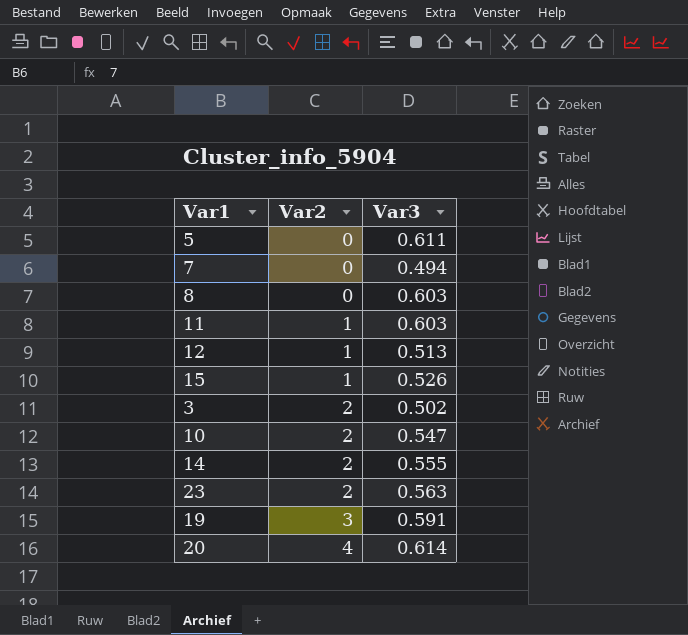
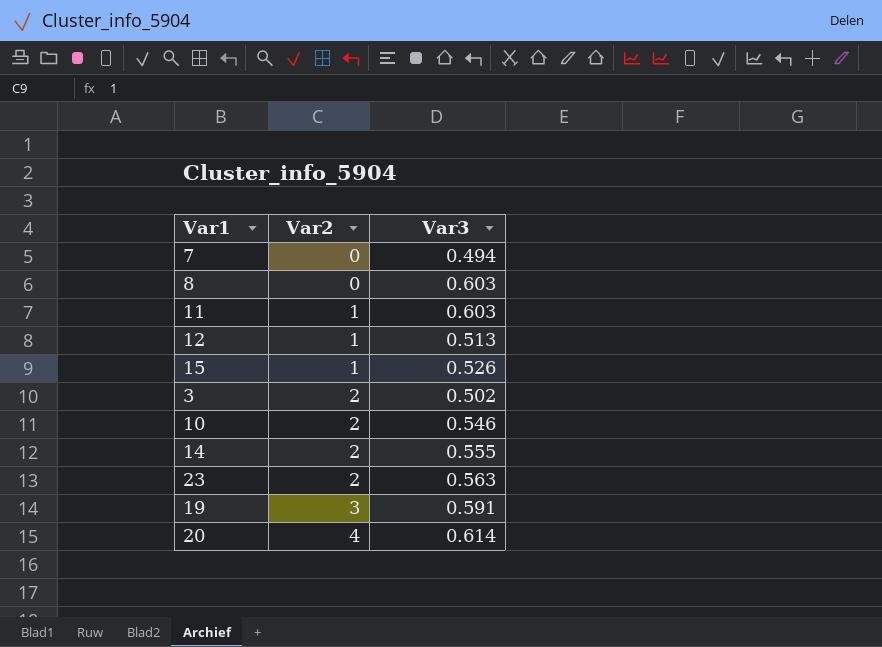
row 5: 0 | 0.611 -> none
10 | Var3: 0.547 -> 0.546

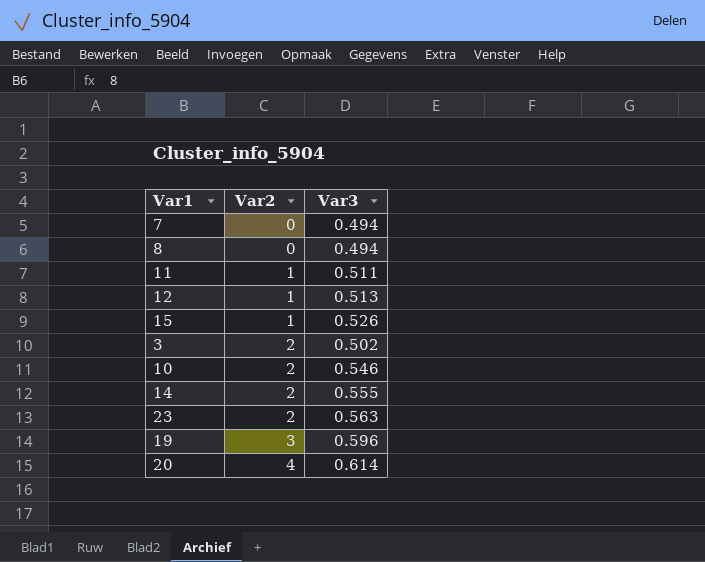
8 | Var3: 0.603 -> 0.494
11 | Var3: 0.603 -> 0.511
19 | Var3: 0.591 -> 0.596

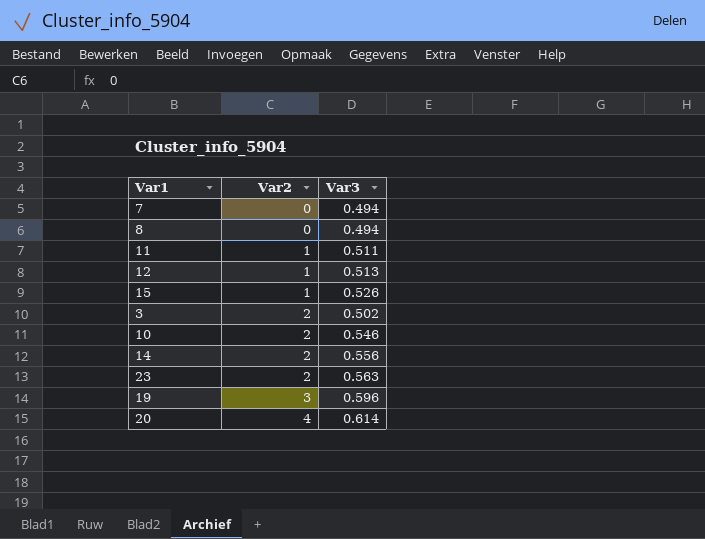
14 | Var3: 0.555 -> 0.556

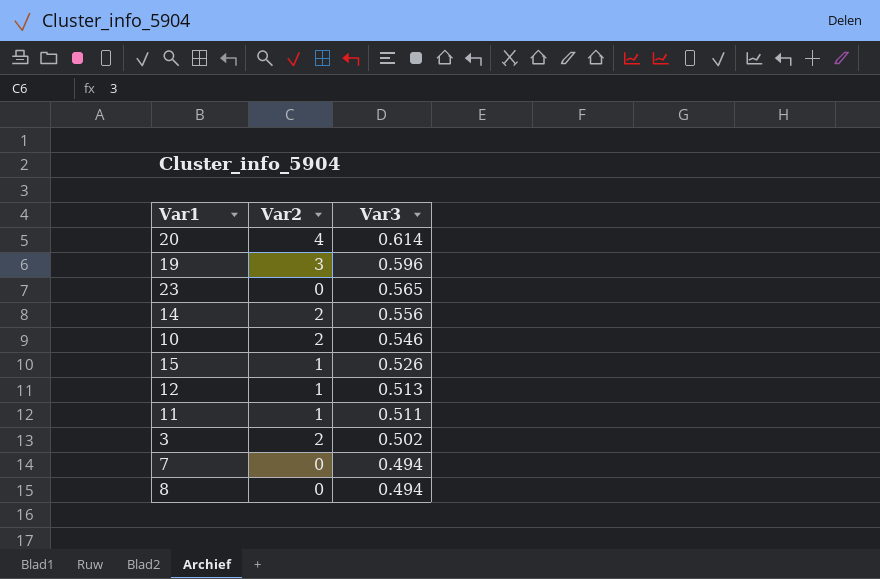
row order: Var2 ascending -> Var3 descending
23 | Var2: 2 -> 0
23 | Var3: 0.563 -> 0.565

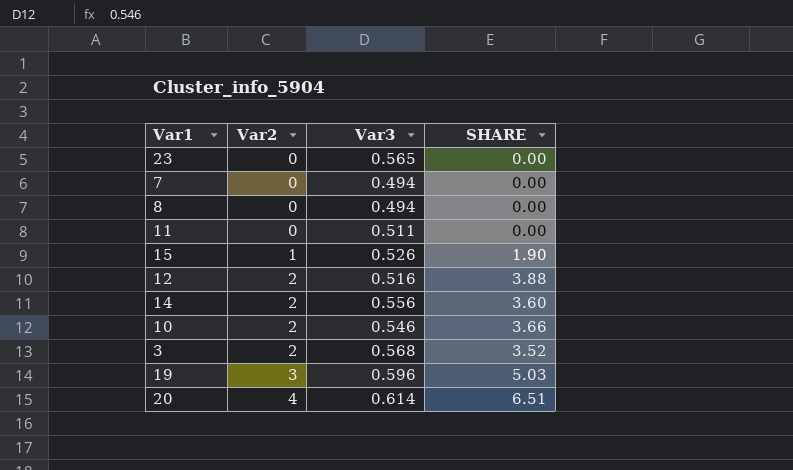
row order: Var3 descending -> Var2 ascending
column SHARE | formula: none -> [Var2] / [Var3]
11 | Var2: 1 -> 0
12 | Var2: 1 -> 2
12 | Var3: 0.513 -> 0.516
3 | Var3: 0.502 -> 0.568

